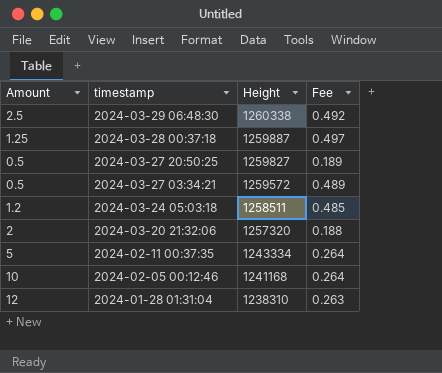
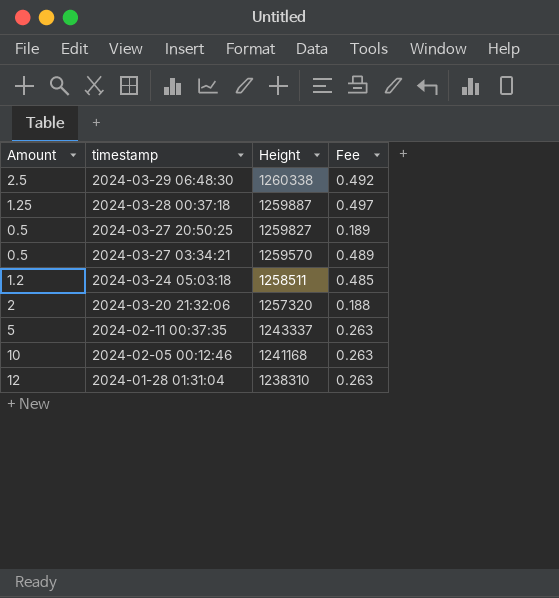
2024-03-27 03:34:21 | Height: 1259572 -> 1259570
2024-02-11 00:37:35 | Height: 1243334 -> 1243337
2024-02-11 00:37:35 | Fee: 0.264 -> 0.263
2024-02-05 00:12:46 | Fee: 0.264 -> 0.263

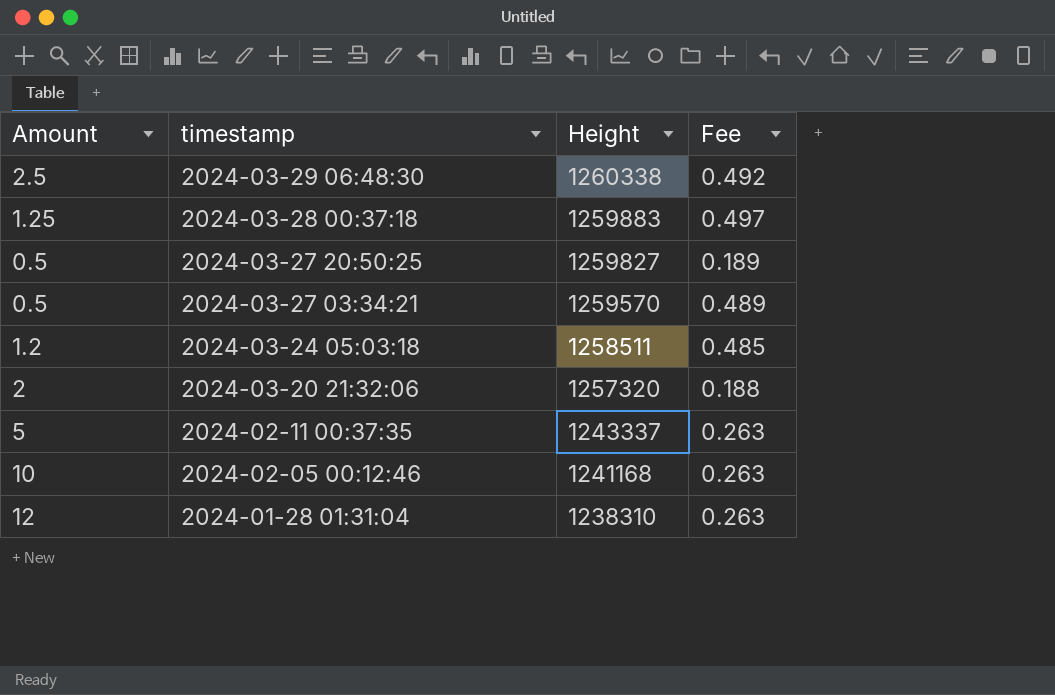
2024-03-28 00:37:18 | Height: 1259887 -> 1259883

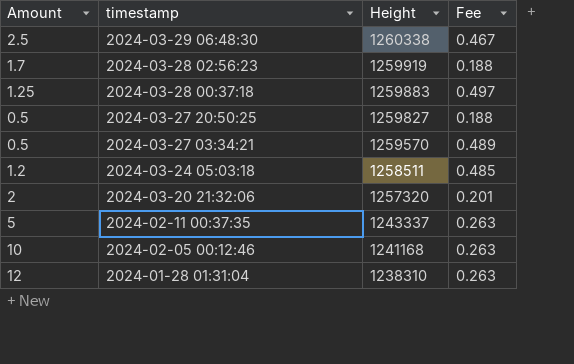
2024-03-29 06:48:30 | Fee: 0.492 -> 0.467
row 2024-03-28 02:56:23: none -> 1.7 | 1259919 | 0.188
2024-03-27 20:50:25 | Fee: 0.189 -> 0.188
2024-03-20 21:32:06 | Fee: 0.188 -> 0.201

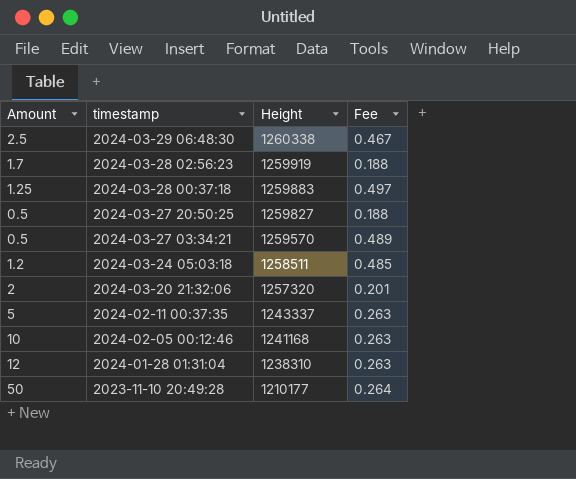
row 2023-11-10 20:49:28: none -> 50 | 1210177 | 0.264

